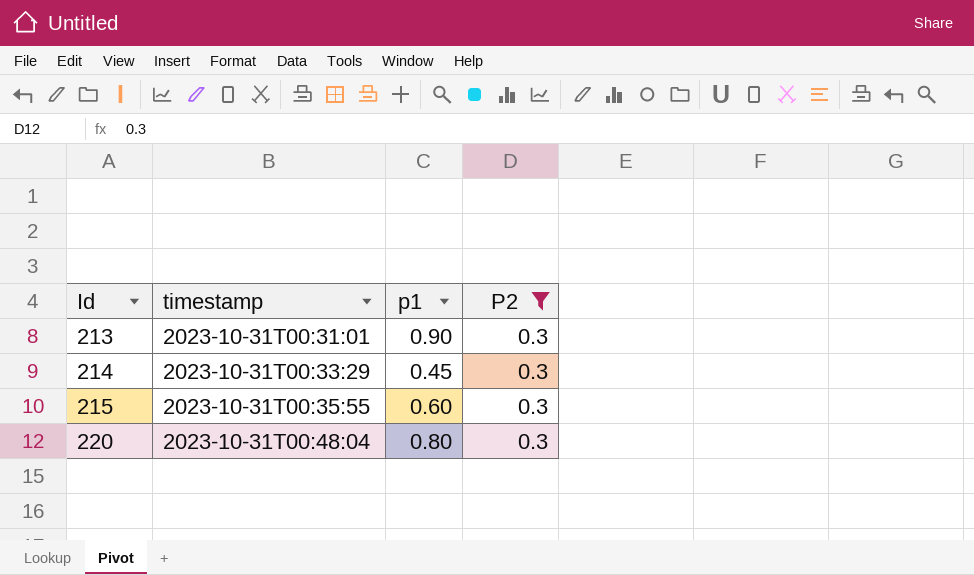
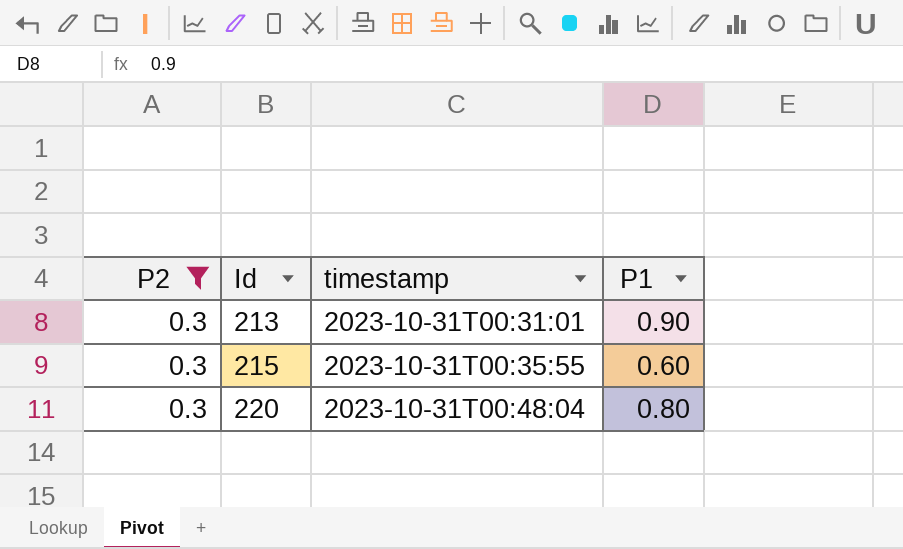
column P2 | position: 4 -> 1
column name: p1 -> P1
row 214: 2023-10-31T00:33:29 | 0.45 | 0.3 -> none

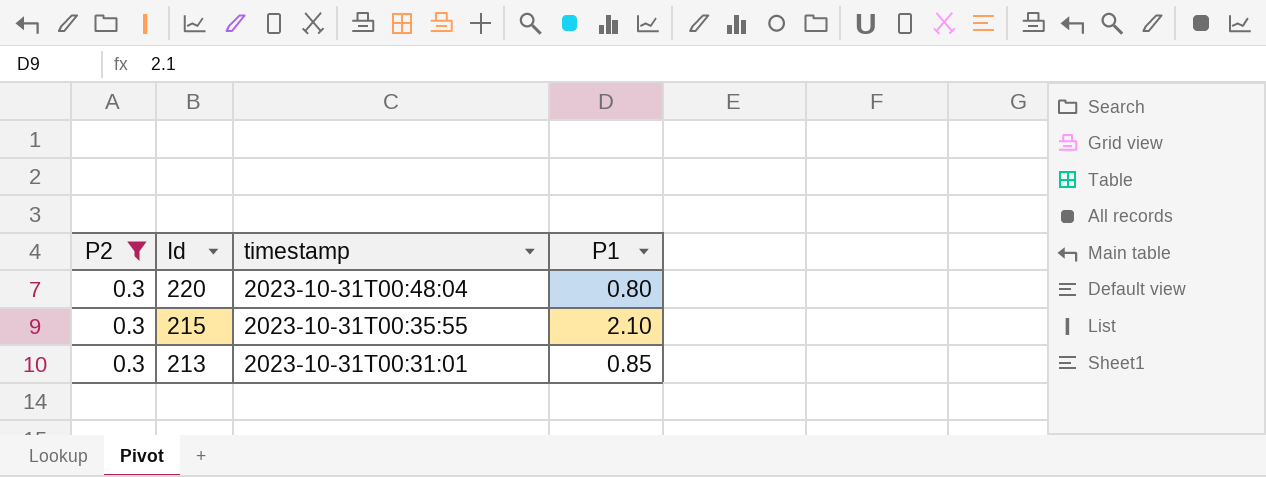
row order: Id ascending -> Id descending
215 | P1: 0.60 -> 2.10
213 | P1: 0.90 -> 0.85

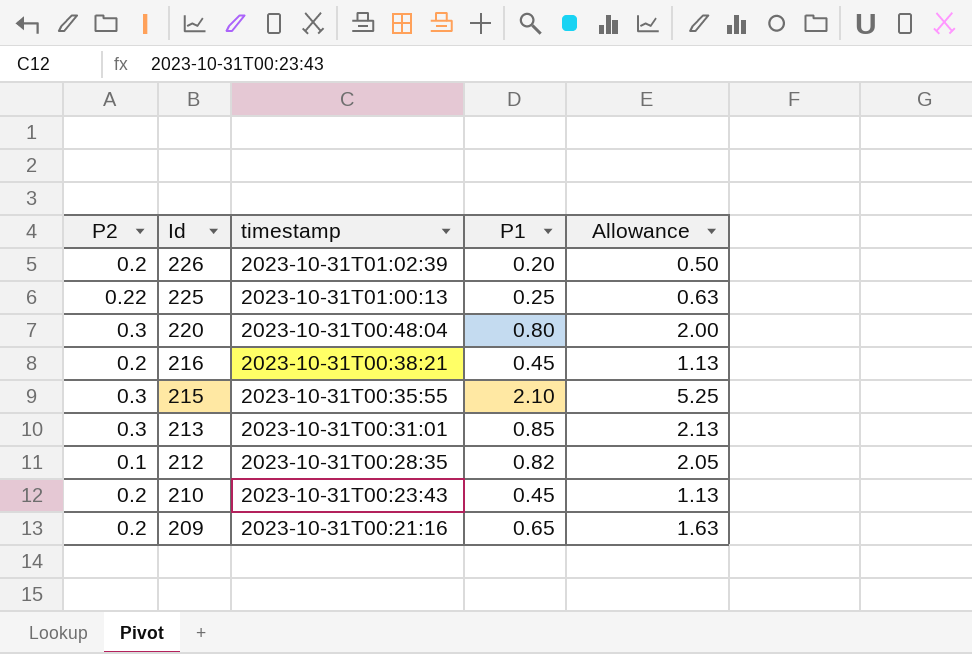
filter: P2 = 0.3 -> none
column Allowance | formula: none -> [P1] * 2.5

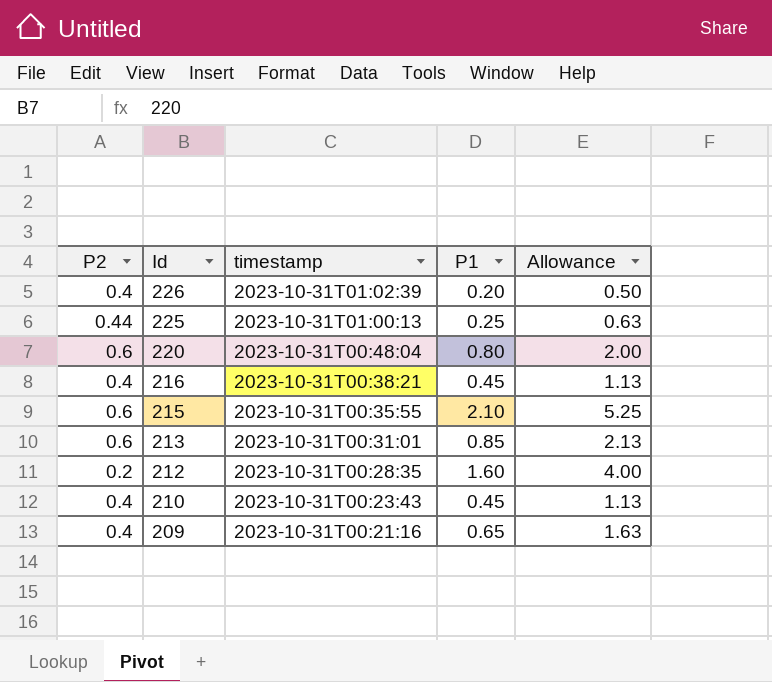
226 | P2: 0.2 -> 0.4
225 | P2: 0.22 -> 0.44
220 | P2: 0.3 -> 0.6
216 | P2: 0.2 -> 0.4
215 | P2: 0.3 -> 0.6
213 | P2: 0.3 -> 0.6
212 | P2: 0.1 -> 0.2
212 | P1: 0.82 -> 1.60
212 | Allowance: 2.05 -> 4.00
210 | P2: 0.2 -> 0.4
209 | P2: 0.2 -> 0.4

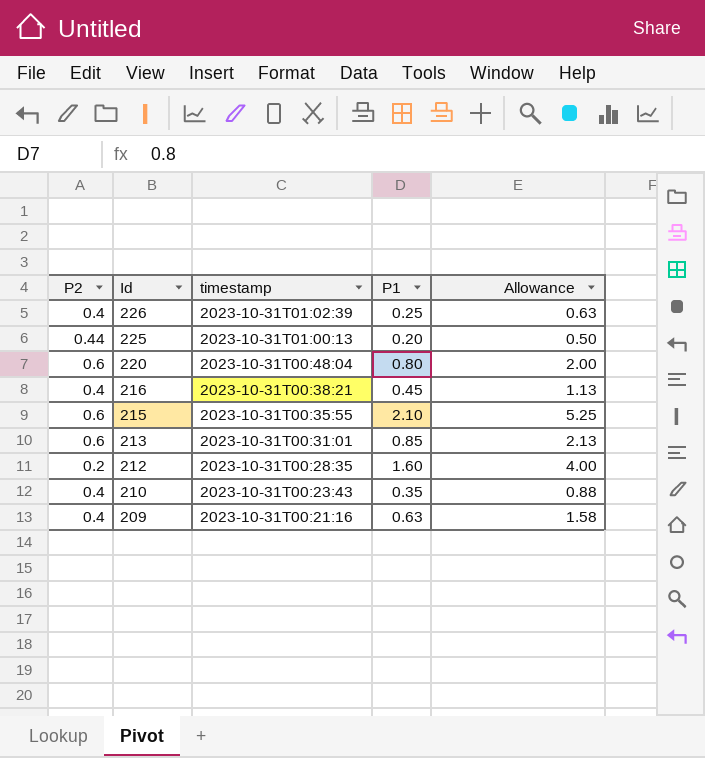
226 | P1: 0.20 -> 0.25
226 | Allowance: 0.50 -> 0.63
225 | P1: 0.25 -> 0.20
225 | Allowance: 0.63 -> 0.50
210 | P1: 0.45 -> 0.35
210 | Allowance: 1.13 -> 0.88
209 | P1: 0.65 -> 0.63
209 | Allowance: 1.63 -> 1.58

